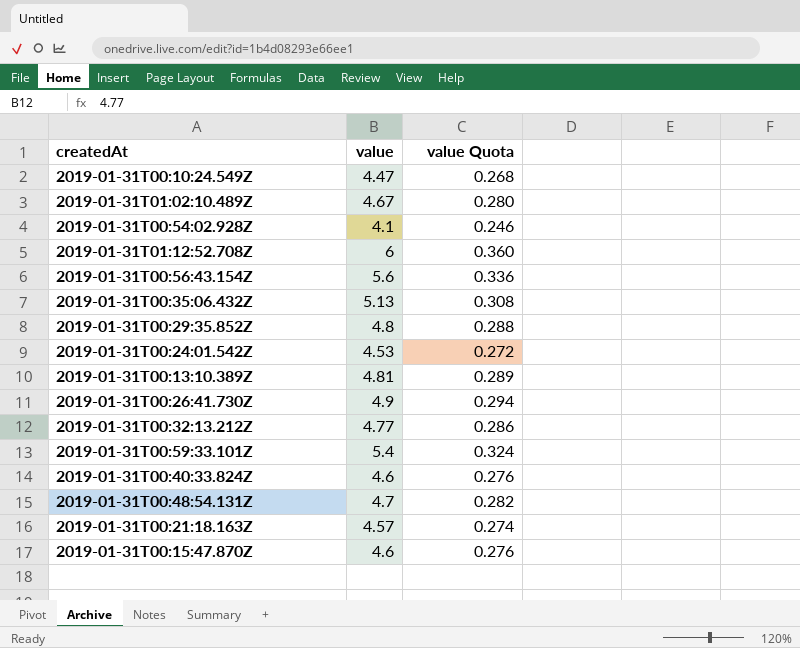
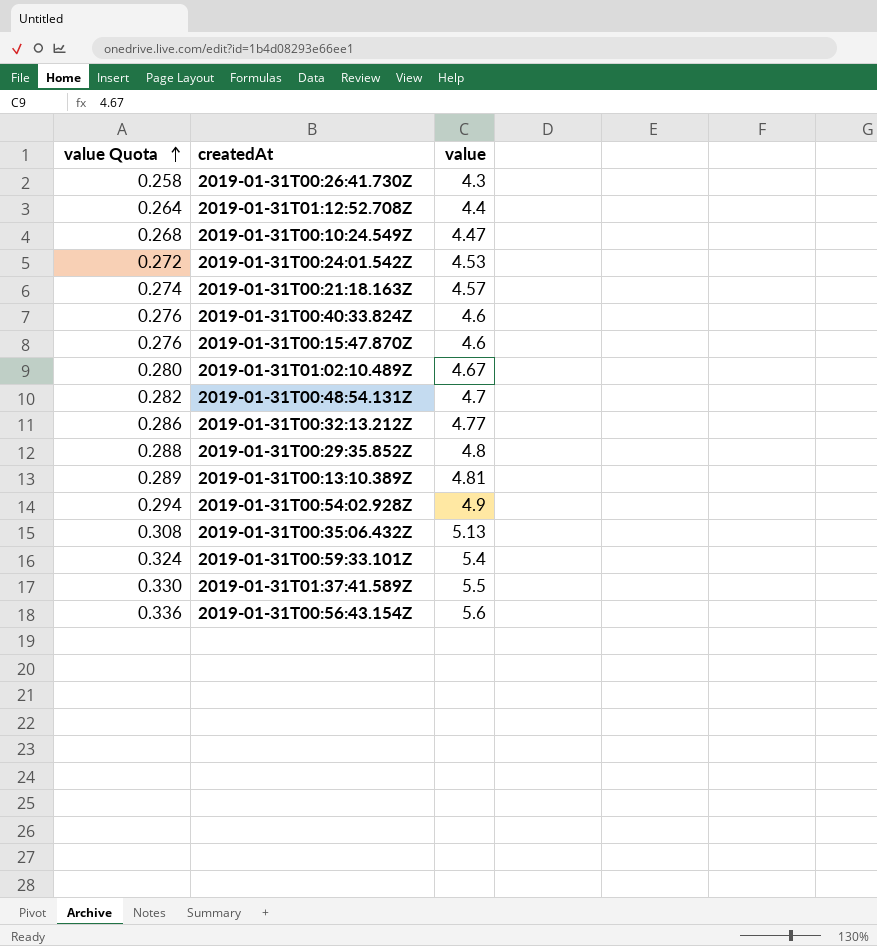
row order: none -> value Quota ascending
column value Quota | position: 3 -> 1
2019-01-31T00:26:41.730Z | value Quota: 0.294 -> 0.258
2019-01-31T00:26:41.730Z | value: 4.9 -> 4.3
2019-01-31T01:12:52.708Z | value Quota: 0.360 -> 0.264
2019-01-31T01:12:52.708Z | value: 6 -> 4.4
2019-01-31T00:54:02.928Z | value Quota: 0.246 -> 0.294
2019-01-31T00:54:02.928Z | value: 4.1 -> 4.9
row 2019-01-31T01:37:41.589Z: none -> 0.330 | 5.5

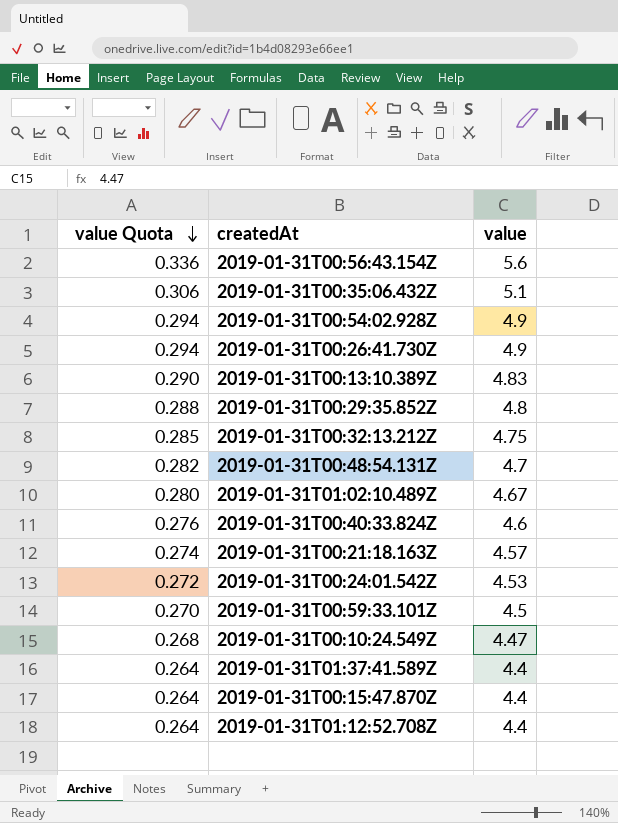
row order: value Quota ascending -> value Quota descending
2019-01-31T00:35:06.432Z | value Quota: 0.308 -> 0.306
2019-01-31T00:35:06.432Z | value: 5.13 -> 5.1
2019-01-31T00:26:41.730Z | value Quota: 0.258 -> 0.294
2019-01-31T00:26:41.730Z | value: 4.3 -> 4.9
2019-01-31T00:13:10.389Z | value Quota: 0.289 -> 0.290
2019-01-31T00:13:10.389Z | value: 4.81 -> 4.83
2019-01-31T00:32:13.212Z | value Quota: 0.286 -> 0.285
2019-01-31T00:32:13.212Z | value: 4.77 -> 4.75
2019-01-31T00:59:33.101Z | value Quota: 0.324 -> 0.270
2019-01-31T00:59:33.101Z | value: 5.4 -> 4.5
2019-01-31T01:37:41.589Z | value Quota: 0.330 -> 0.264
2019-01-31T01:37:41.589Z | value: 5.5 -> 4.4
2019-01-31T00:15:47.870Z | value Quota: 0.276 -> 0.264
2019-01-31T00:15:47.870Z | value: 4.6 -> 4.4

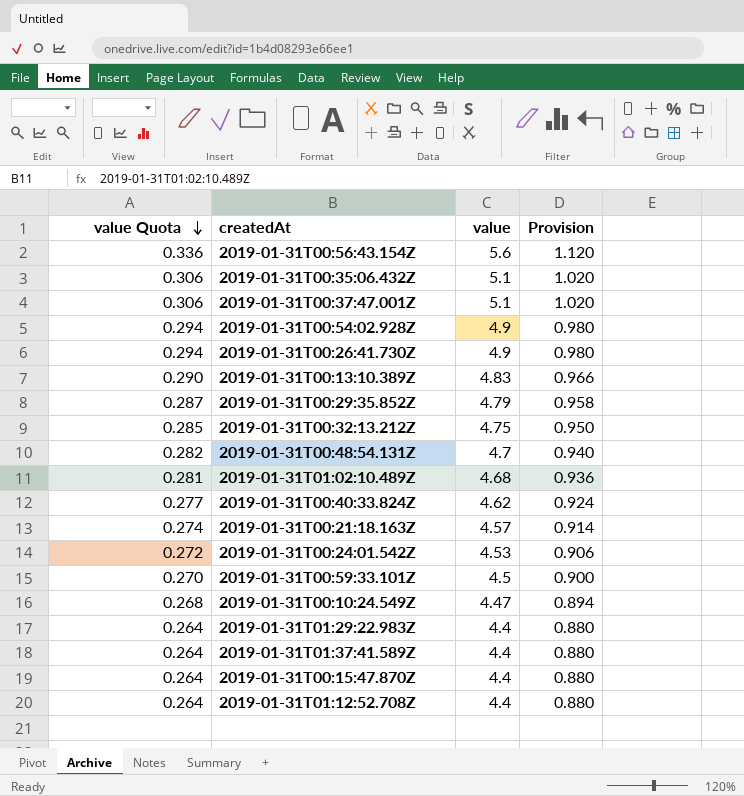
column Provision | formula: none -> [value] * 0.2
row 2019-01-31T00:37:47.001Z: none -> 0.306 | 5.1 | 1.020
2019-01-31T00:29:35.852Z | value Quota: 0.288 -> 0.287
2019-01-31T00:29:35.852Z | value: 4.8 -> 4.79
2019-01-31T01:02:10.489Z | value Quota: 0.280 -> 0.281
2019-01-31T01:02:10.489Z | value: 4.67 -> 4.68
2019-01-31T00:40:33.824Z | value Quota: 0.276 -> 0.277
2019-01-31T00:40:33.824Z | value: 4.6 -> 4.62
row 2019-01-31T01:29:22.983Z: none -> 0.264 | 4.4 | 0.880

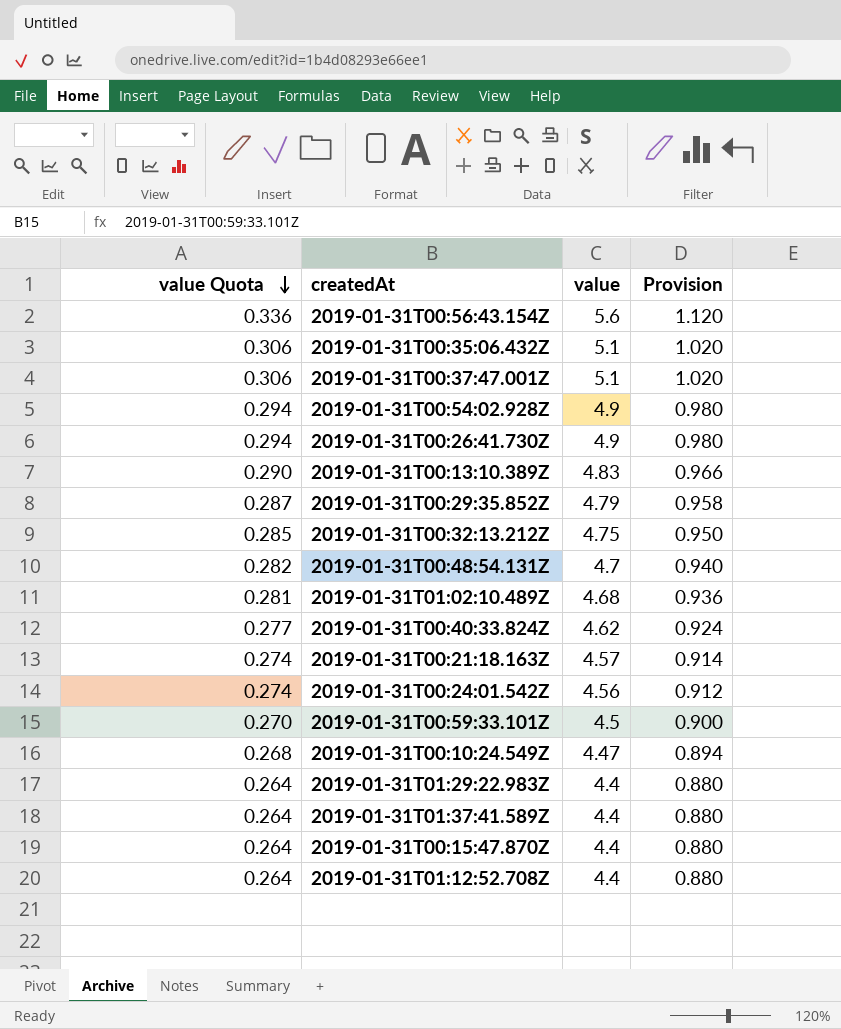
2019-01-31T00:24:01.542Z | value Quota: 0.272 -> 0.274
2019-01-31T00:24:01.542Z | value: 4.53 -> 4.56
2019-01-31T00:24:01.542Z | Provision: 0.906 -> 0.912

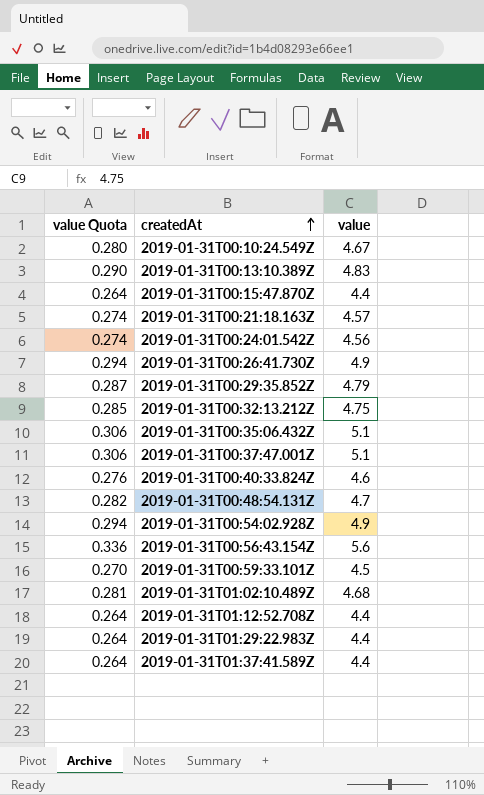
row order: value Quota descending -> createdAt ascending
column Provision | formula: [value] * 0.2 -> none
2019-01-31T00:10:24.549Z | value Quota: 0.268 -> 0.280
2019-01-31T00:10:24.549Z | value: 4.47 -> 4.67
2019-01-31T00:40:33.824Z | value Quota: 0.277 -> 0.276
2019-01-31T00:40:33.824Z | value: 4.62 -> 4.6

